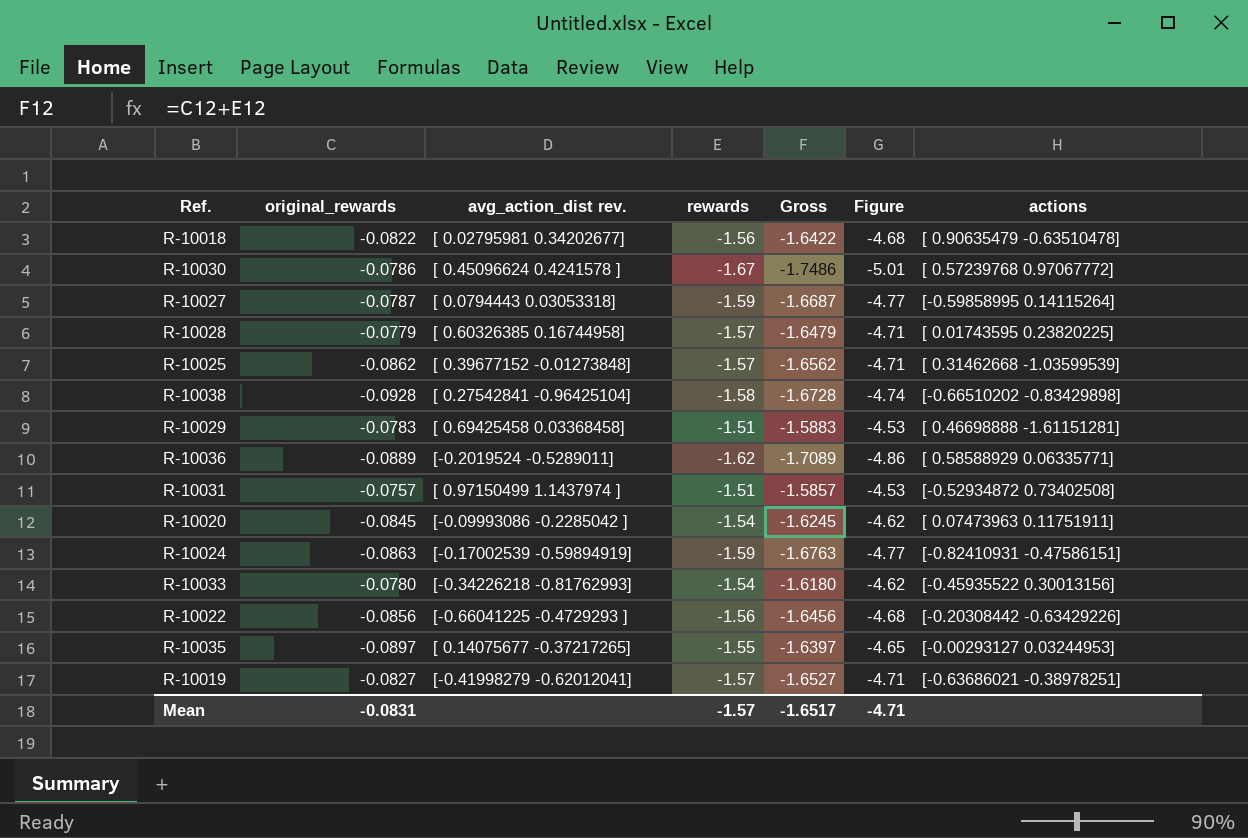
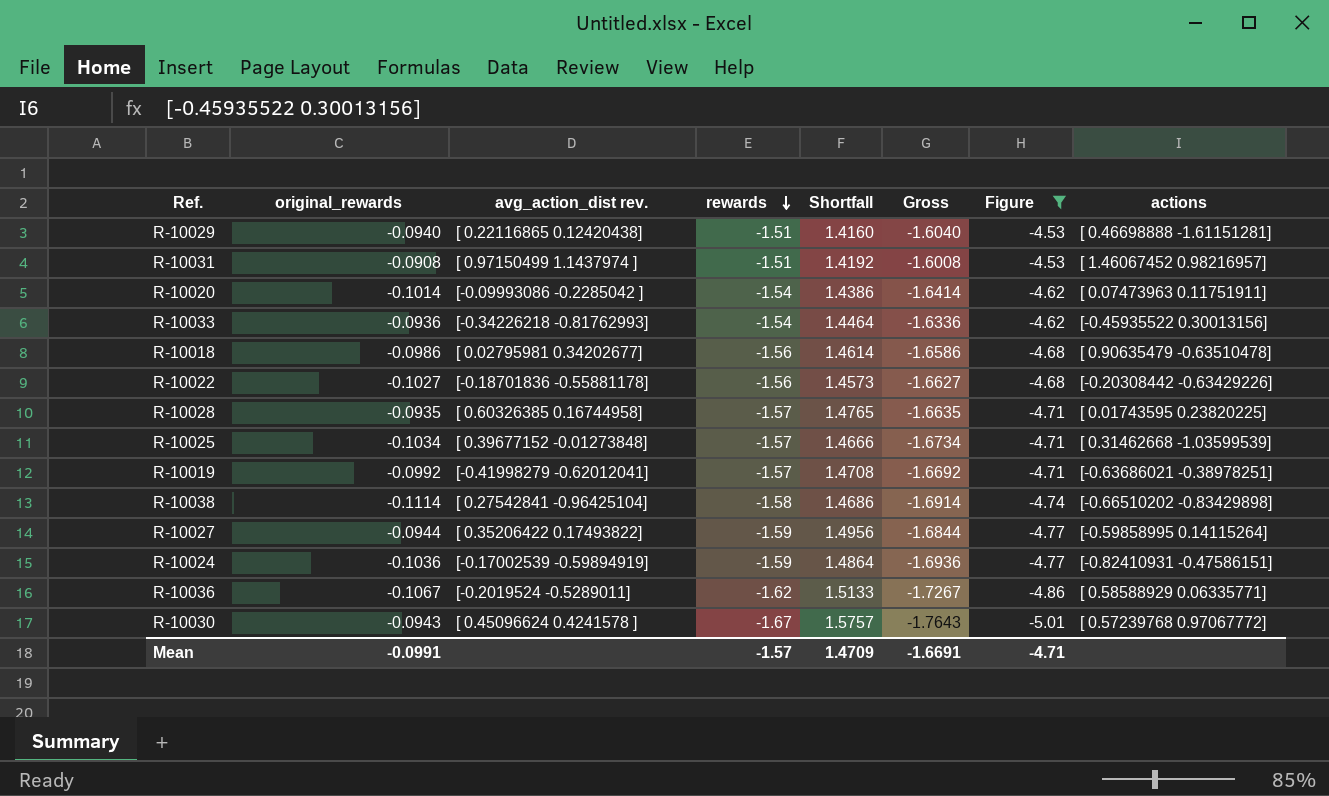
filter: none -> Figure != -4.65
row order: none -> rewards descending
column Shortfall | formula: none -> [original_rewards] - [rewards]
R-10029 | original_rewards: -0.0783 -> -0.0940
R-10029 | avg_action_dist rev.: [ 0.69425458 0.03368458] -> [ 0.22116865 0.12420438]
R-10029 | Gross: -1.5883 -> -1.6040
R-10031 | original_rewards: -0.0757 -> -0.0908
R-10031 | Gross: -1.5857 -> -1.6008
R-10031 | actions: [-0.52934872 0.73402508] -> [ 1.46067452 0.98216957]
R-10020 | original_rewards: -0.0845 -> -0.1014
R-10020 | Gross: -1.6245 -> -1.6414
R-10033 | original_rewards: -0.0780 -> -0.0936
R-10033 | Gross: -1.6180 -> -1.6336
R-10018 | original_rewards: -0.0822 -> -0.0986
R-10018 | Gross: -1.6422 -> -1.6586
R-10022 | original_rewards: -0.0856 -> -0.1027
R-10022 | avg_action_dist rev.: [-0.66041225 -0.4729293 ] -> [-0.18701836 -0.55881178]
R-10022 | Gross: -1.6456 -> -1.6627
R-10028 | original_rewards: -0.0779 -> -0.0935
R-10028 | Gross: -1.6479 -> -1.6635
R-10025 | original_rewards: -0.0862 -> -0.1034
R-10025 | Gross: -1.6562 -> -1.6734
R-10019 | original_rewards: -0.0827 -> -0.0992
R-10019 | Gross: -1.6527 -> -1.6692
R-10038 | original_rewards: -0.0928 -> -0.1114
R-10038 | Gross: -1.6728 -> -1.6914
R-10027 | original_rewards: -0.0787 -> -0.0944
R-10027 | avg_action_dist rev.: [ 0.0794443 0.03053318] -> [ 0.35206422 0.17493822]
R-10027 | Gross: -1.6687 -> -1.6844
R-10024 | original_rewards: -0.0863 -> -0.1036
R-10024 | Gross: -1.6763 -> -1.6936
R-10036 | original_rewards: -0.0889 -> -0.1067
R-10036 | Gross: -1.7089 -> -1.7267
R-10030 | original_rewards: -0.0786 -> -0.0943
R-10030 | Gross: -1.7486 -> -1.7643
Mean | original_rewards: -0.0831 -> -0.0991
Mean | Gross: -1.6517 -> -1.6691

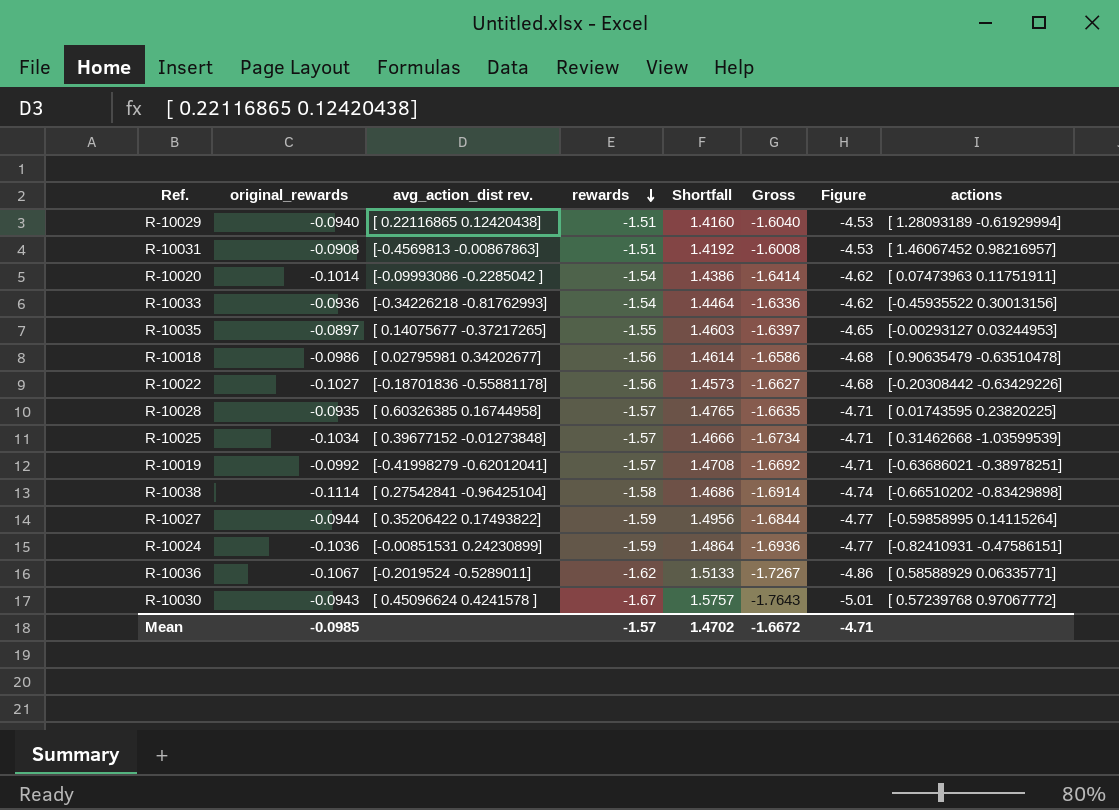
filter: Figure != -4.65 -> none
R-10029 | actions: [ 0.46698888 -1.61151281] -> [ 1.28093189 -0.61929994]
R-10031 | avg_action_dist rev.: [ 0.97150499 1.1437974 ] -> [-0.4569813 -0.00867863]
R-10024 | avg_action_dist rev.: [-0.17002539 -0.59894919] -> [-0.00851531 0.24230899]
Mean | original_rewards: -0.0991 -> -0.0985
Mean | Shortfall: 1.4709 -> 1.4702
Mean | Gross: -1.6691 -> -1.6672

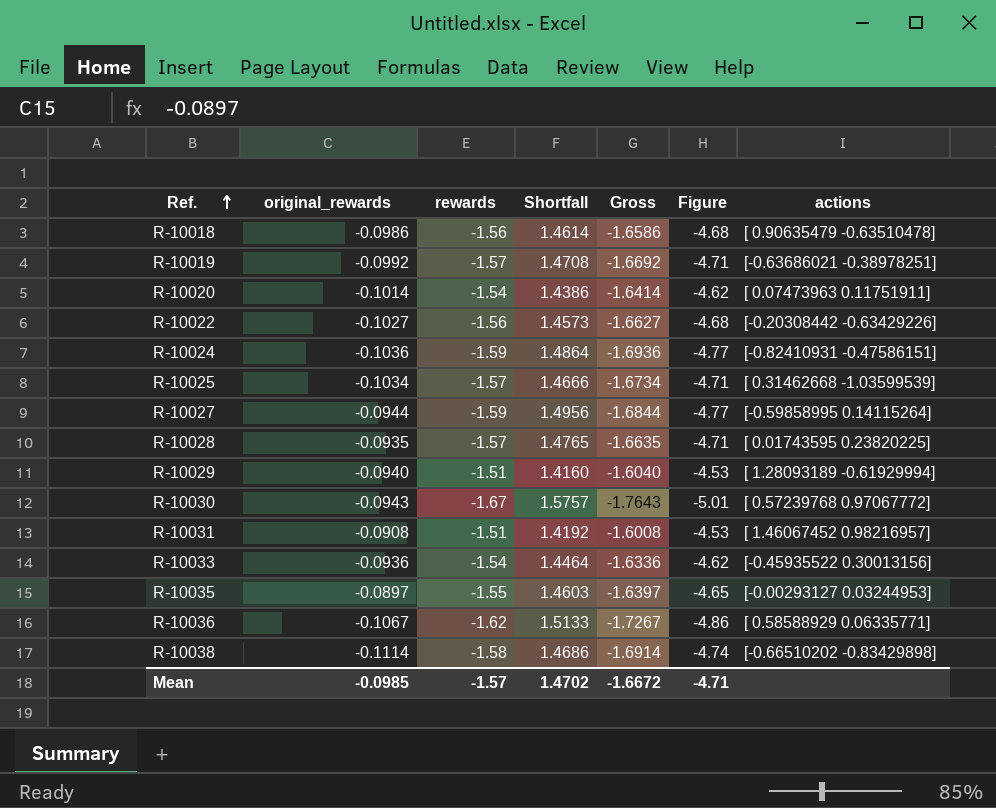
row order: rewards descending -> Ref. ascending
column avg_action_dist rev. | position: 3 -> none

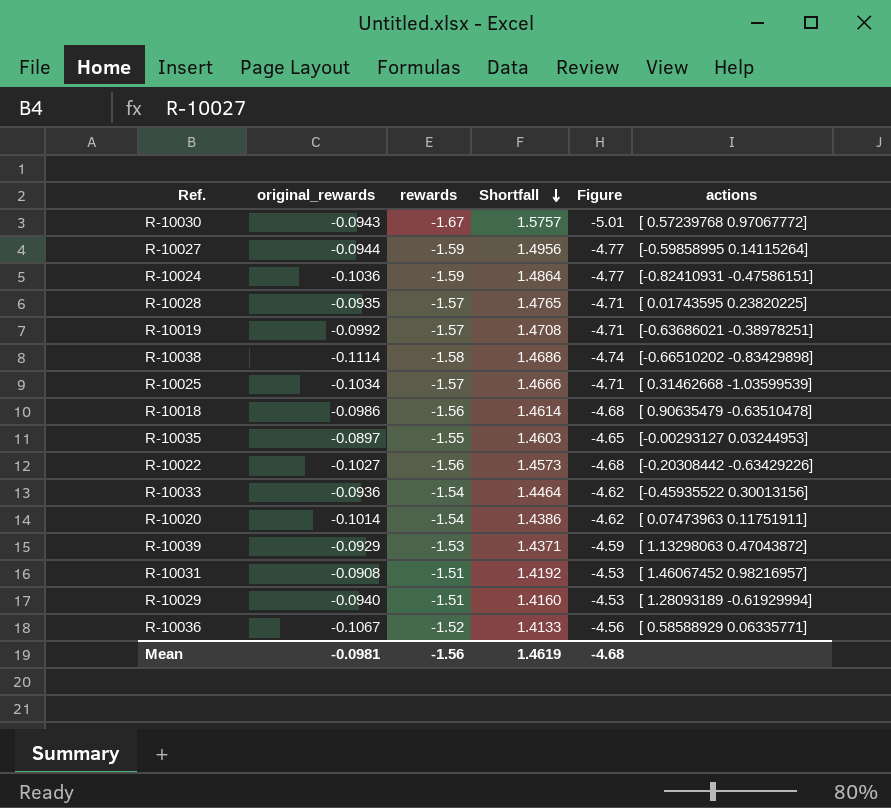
row order: Ref. ascending -> Shortfall descending
column Gross | formula: [original_rewards] + [rewards] -> none
row R-10039: none -> -0.0929 | -1.53 | 1.4371 | -4.59 | [ 1.13298063 0.47043872]
R-10036 | rewards: -1.62 -> -1.52
R-10036 | Shortfall: 1.5133 -> 1.4133
R-10036 | Figure: -4.86 -> -4.56
Mean | original_rewards: -0.0985 -> -0.0981
Mean | rewards: -1.57 -> -1.56
Mean | Shortfall: 1.4702 -> 1.4619
Mean | Figure: -4.71 -> -4.68

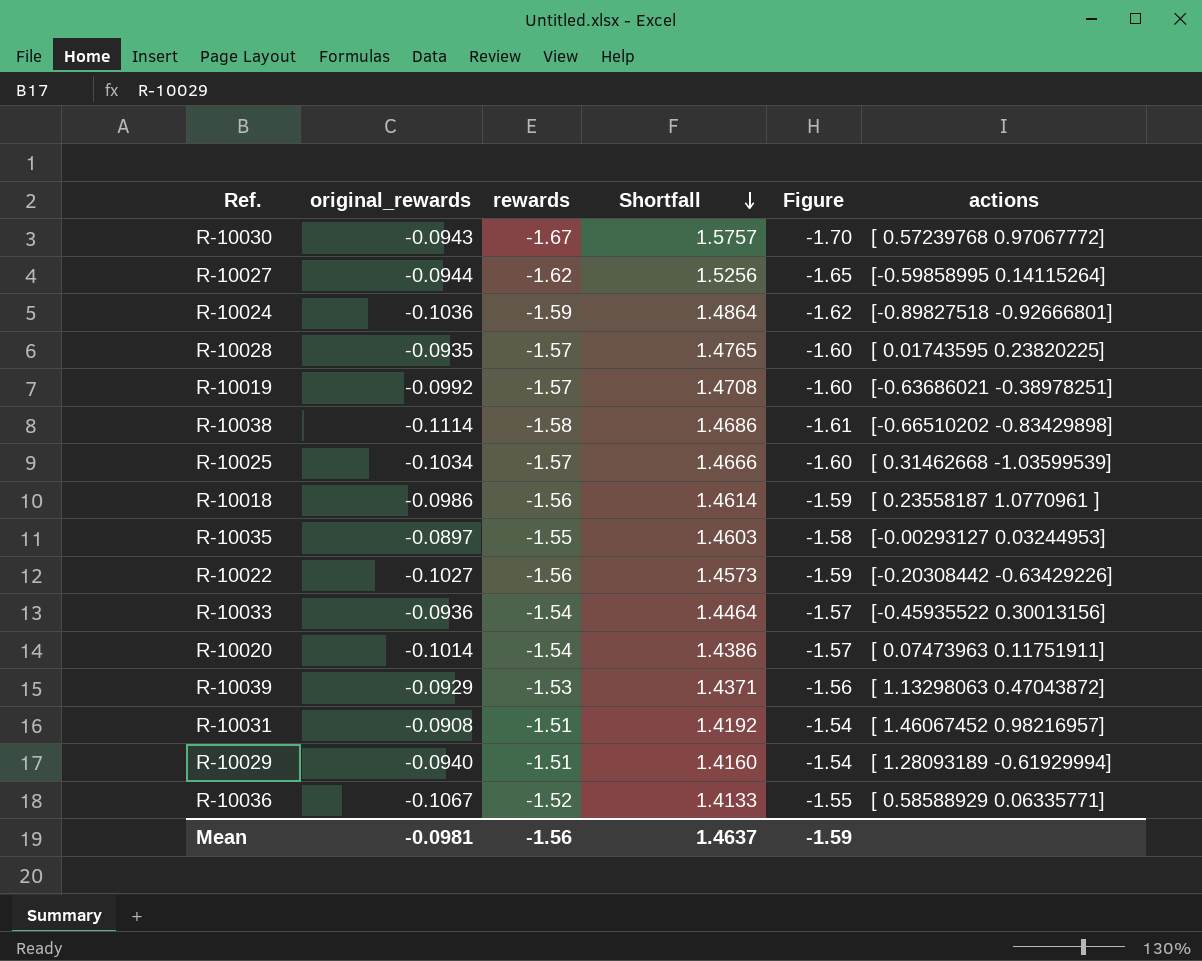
column Figure | formula: [rewards] * 3 -> [rewards] * 1.02
R-10027 | rewards: -1.59 -> -1.62
R-10027 | Shortfall: 1.4956 -> 1.5256
R-10024 | actions: [-0.82410931 -0.47586151] -> [-0.89827518 -0.92666801]
R-10018 | actions: [ 0.90635479 -0.63510478] -> [ 0.23558187 1.0770961 ]
Mean | Shortfall: 1.4619 -> 1.4637
Mean | Figure: -4.68 -> -1.59

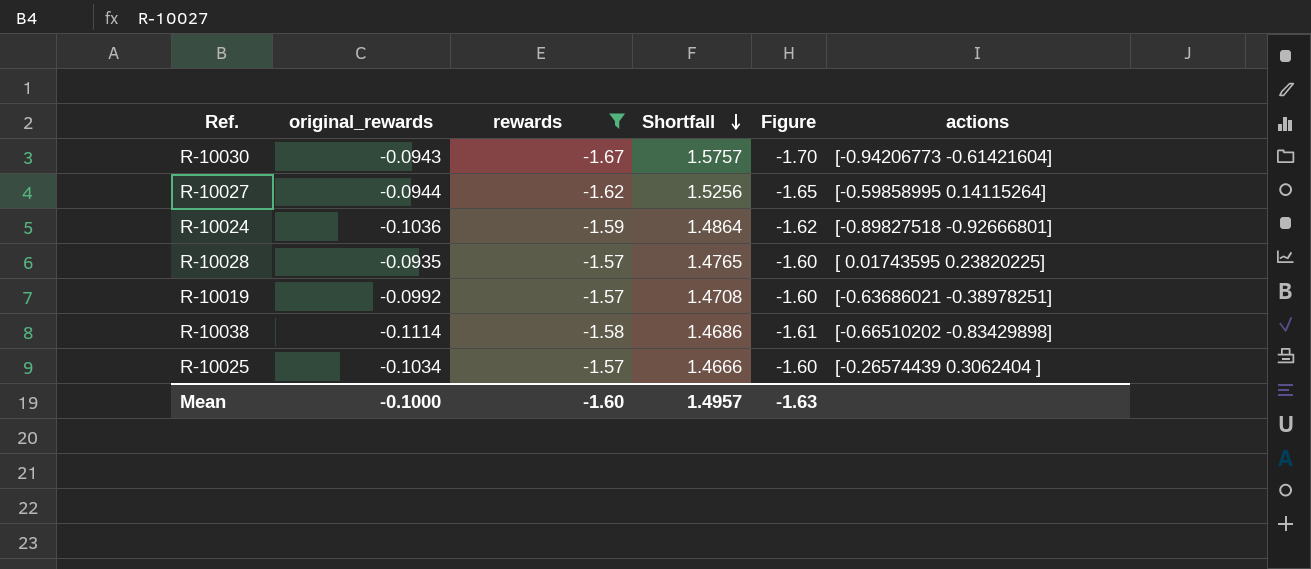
filter: none -> rewards <= -1.57
R-10030 | actions: [ 0.57239768 0.97067772] -> [-0.94206773 -0.61421604]
R-10025 | actions: [ 0.31462668 -1.03599539] -> [-0.26574439 0.3062404 ]
Mean | original_rewards: -0.0981 -> -0.1000
Mean | rewards: -1.56 -> -1.60
Mean | Shortfall: 1.4637 -> 1.4957
Mean | Figure: -1.59 -> -1.63

